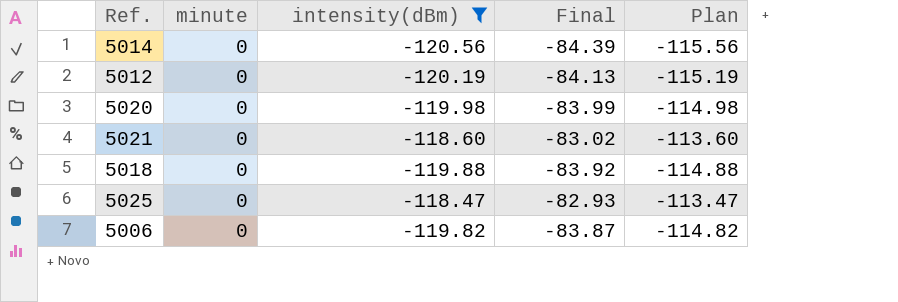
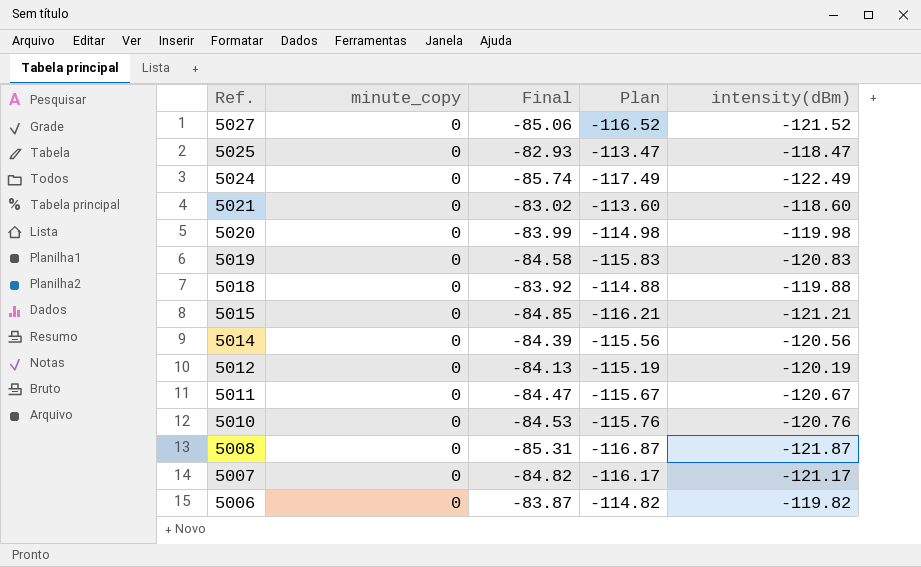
filter: intensity(dBm) >= -120.56 -> none
row order: none -> Ref. descending
column name: minute -> minute_copy
column intensity(dBm) | position: 3 -> 5

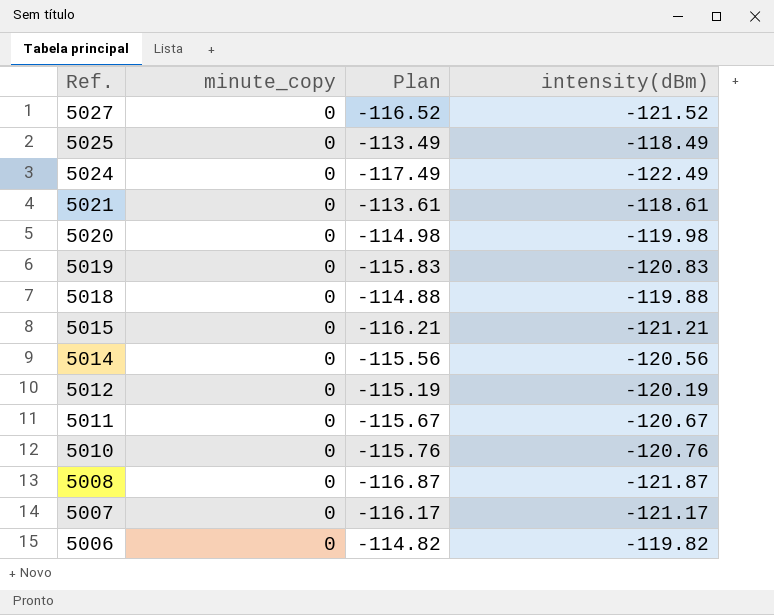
column Final | formula: [intensity(dBm)] * 0.7 -> none
5025 | Plan: -113.47 -> -113.49
5025 | intensity(dBm): -118.47 -> -118.49
5021 | Plan: -113.60 -> -113.61
5021 | intensity(dBm): -118.60 -> -118.61

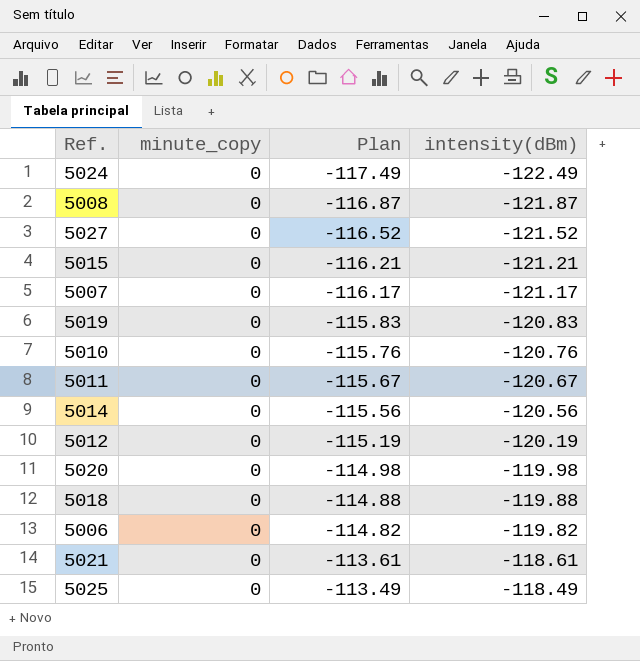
row order: Ref. descending -> Plan ascending

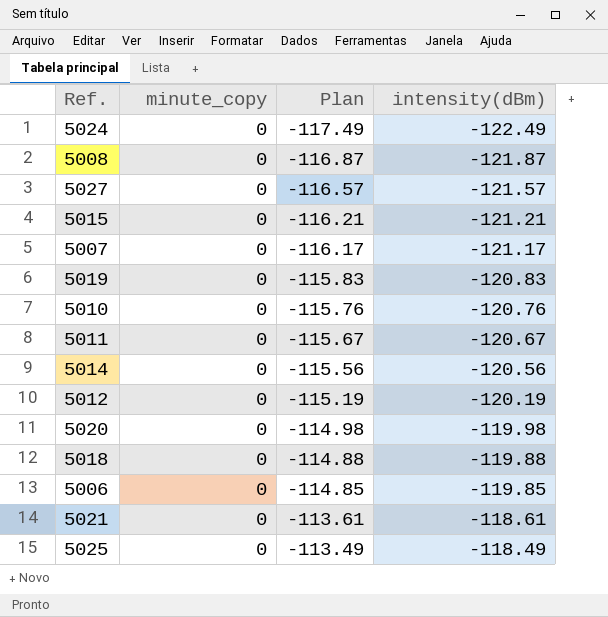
5027 | Plan: -116.52 -> -116.57
5027 | intensity(dBm): -121.52 -> -121.57
5006 | Plan: -114.82 -> -114.85
5006 | intensity(dBm): -119.82 -> -119.85

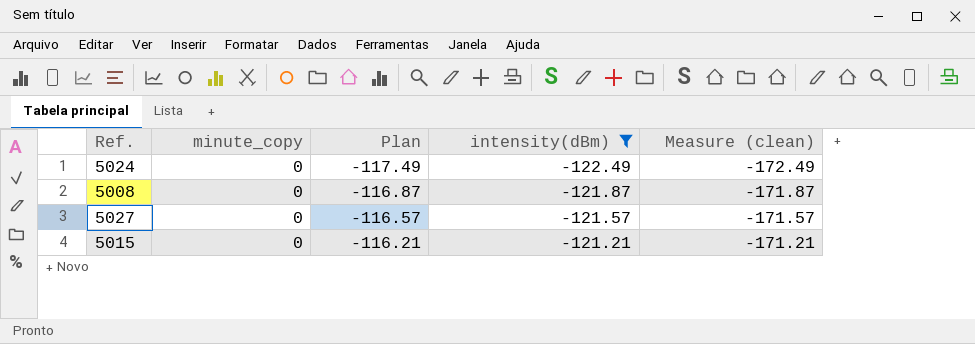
filter: none -> intensity(dBm) <= -121.21
column Measure (clean) | formula: none -> [intensity(dBm)] - 50

